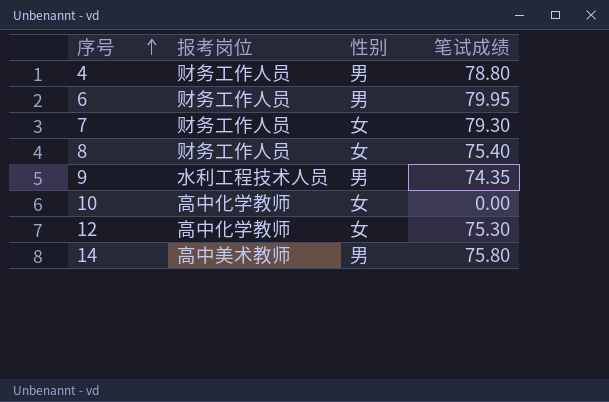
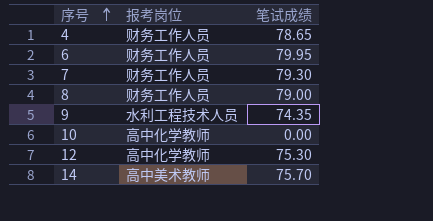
column 性别 | position: 3 -> none
4 | 笔试成绩: 78.80 -> 78.65
8 | 笔试成绩: 75.40 -> 79.00
14 | 笔试成绩: 75.80 -> 75.70

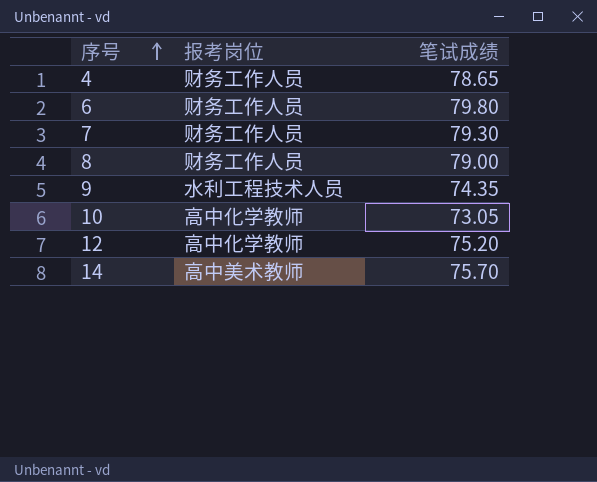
6 | 笔试成绩: 79.95 -> 79.80
10 | 笔试成绩: 0.00 -> 73.05
12 | 笔试成绩: 75.30 -> 75.20

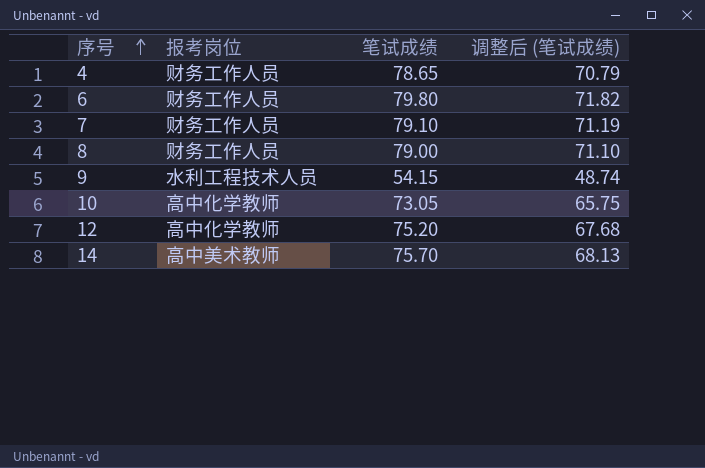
column 调整后 (笔试成绩) | formula: none -> [笔试成绩] * 0.9
7 | 笔试成绩: 79.30 -> 79.10
9 | 笔试成绩: 74.35 -> 54.15

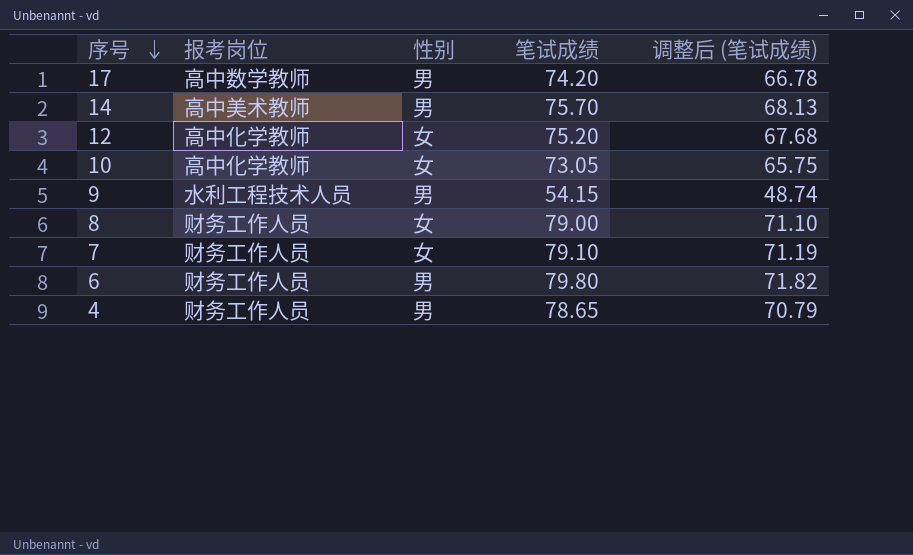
row order: 序号 ascending -> 序号 descending
column 性别 | position: none -> 3
row 17: none -> 高中数学教师 | 男 | 74.20 | 66.78

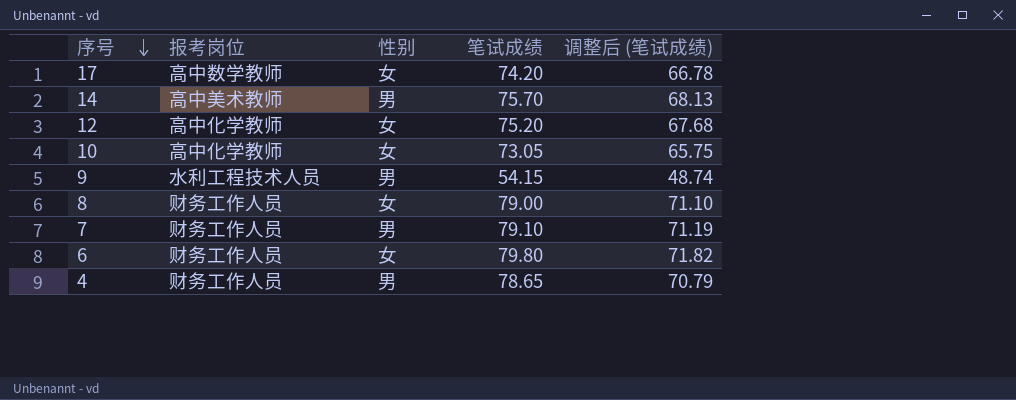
17 | 性别: 男 -> 女
7 | 性别: 女 -> 男
6 | 性别: 男 -> 女

